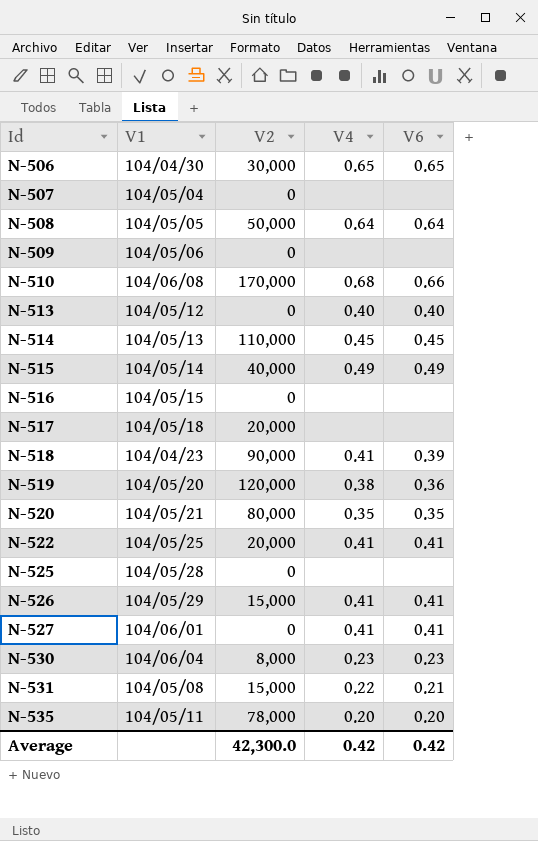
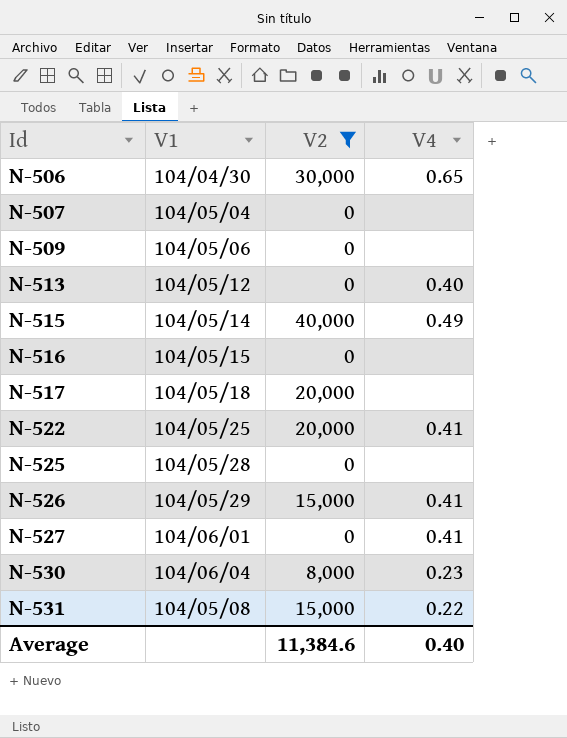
filter: none -> V2 <= 40,000
column V6 | position: 5 -> none
Average | V2: 42,300.0 -> 11,384.6
Average | V4: 0.42 -> 0.40

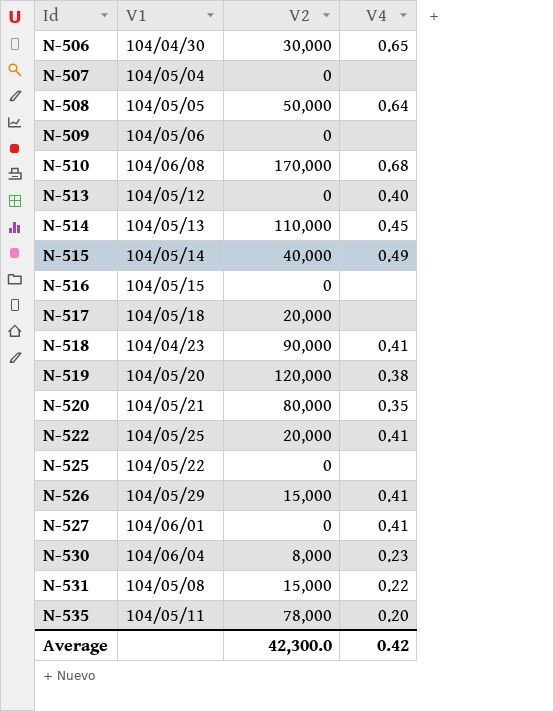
filter: V2 <= 40,000 -> none
N-525 | V1: 104/05/28 -> 104/05/22
Average | V2: 11,384.6 -> 42,300.0
Average | V4: 0.40 -> 0.42

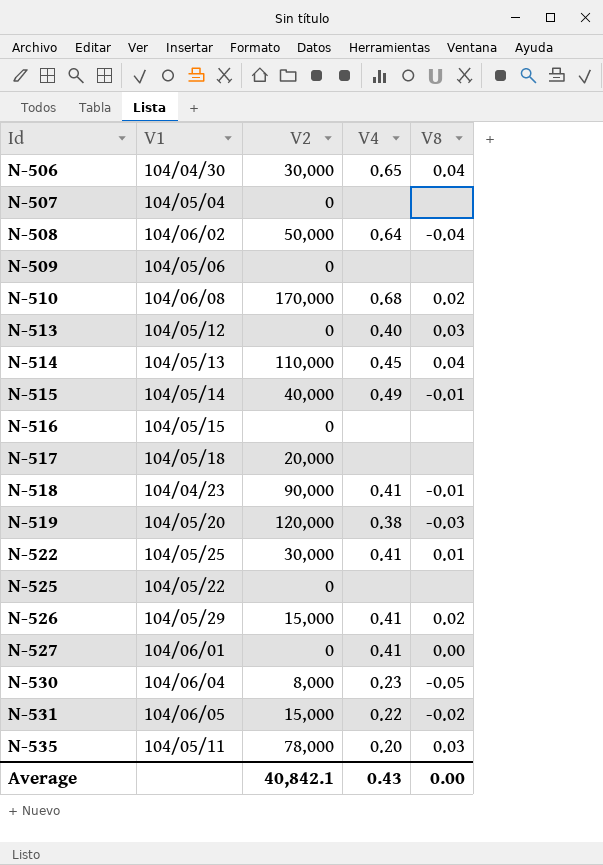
column V8 | position: none -> 5
row N-520: 104/05/21 | 80,000 | 0.35 -> none
N-508 | V1: 104/05/05 -> 104/06/02
N-522 | V2: 20,000 -> 30,000
N-531 | V1: 104/05/08 -> 104/06/05
Average | V2: 42,300.0 -> 40,842.1
Average | V4: 0.42 -> 0.43

